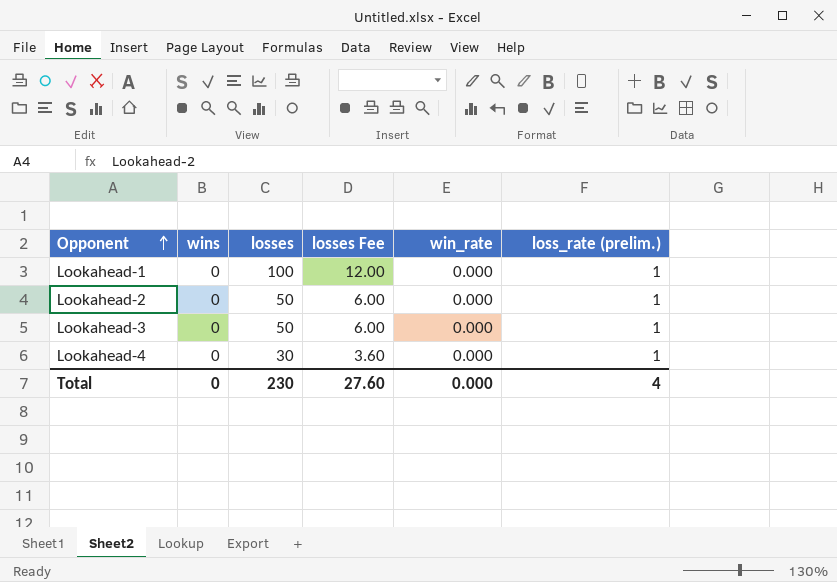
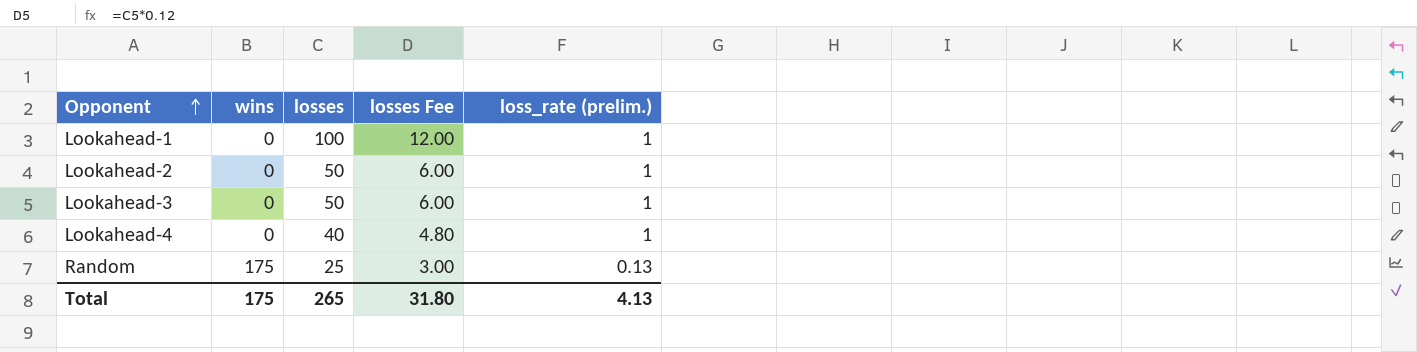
column win_rate | position: 5 -> none
Lookahead-4 | losses: 30 -> 40
Lookahead-4 | losses Fee: 3.60 -> 4.80
row Random: none -> 175 | 25 | 3.00 | 0.13
Total | wins: 0 -> 175
Total | losses: 230 -> 265
Total | losses Fee: 27.60 -> 31.80
Total | loss_rate (prelim.): 4 -> 4.13

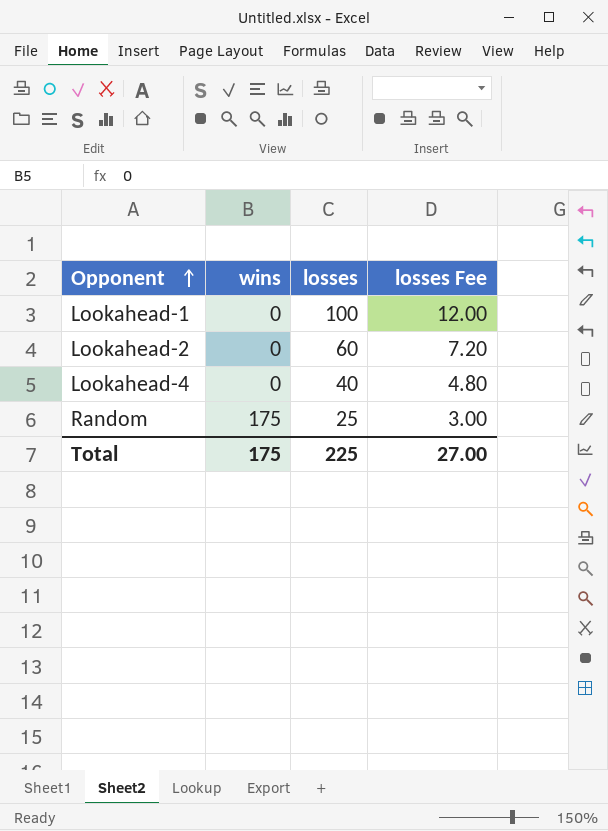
column loss_rate (prelim.) | position: 5 -> none
row Lookahead-3: 0 | 50 | 6.00 | 1 -> none
Lookahead-2 | losses: 50 -> 60
Lookahead-2 | losses Fee: 6.00 -> 7.20
Total | losses: 265 -> 225
Total | losses Fee: 31.80 -> 27.00

